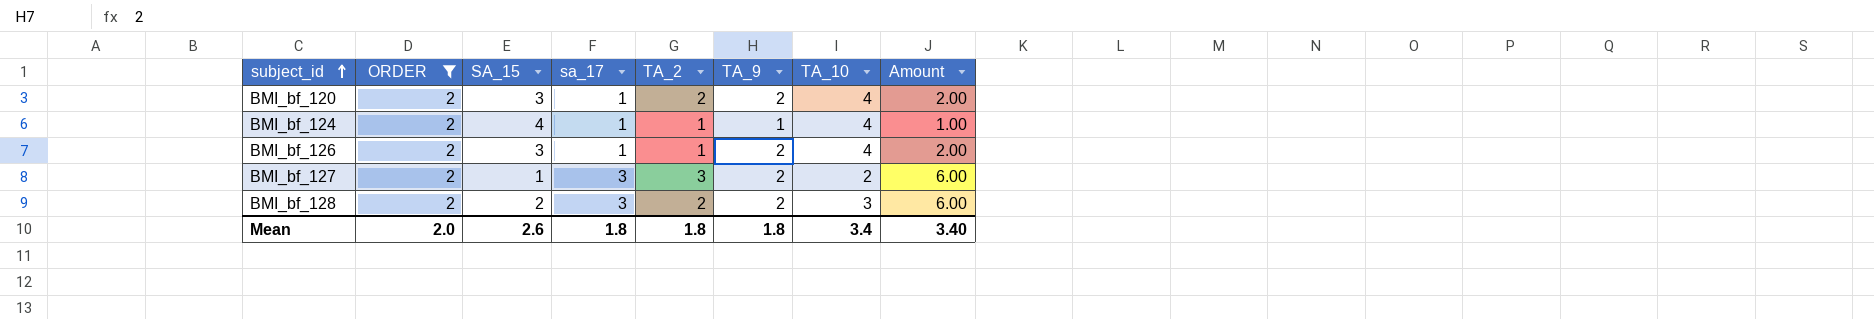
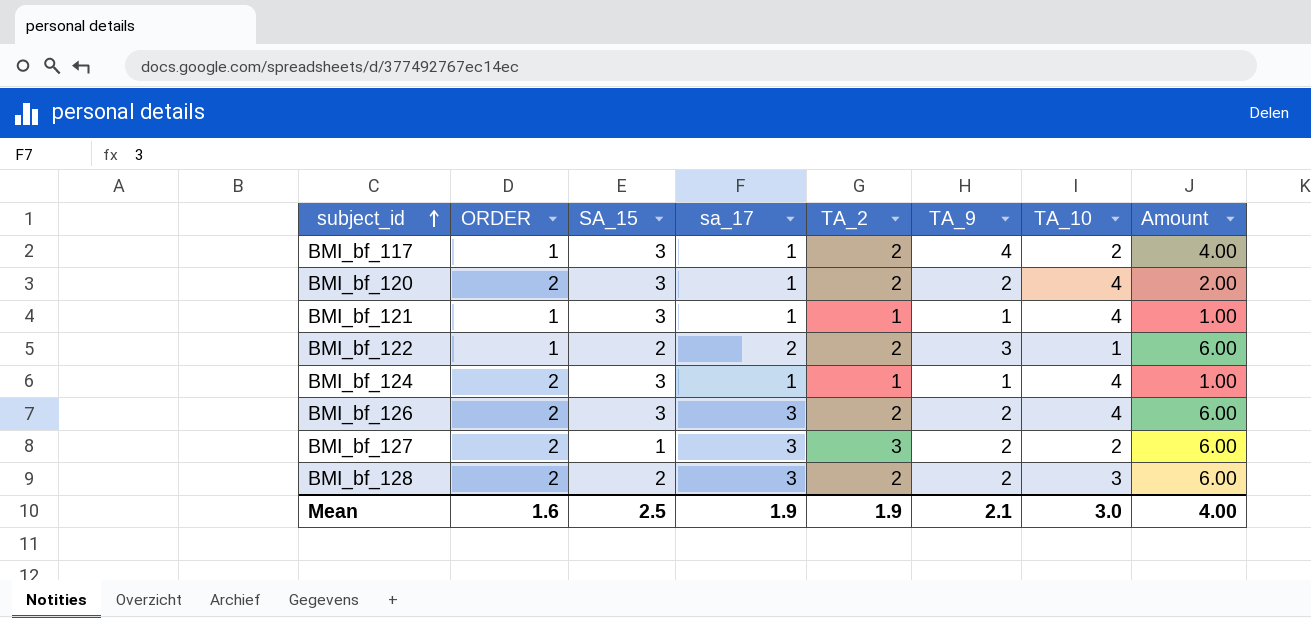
filter: ORDER = 2 -> none
BMI_bf_124 | SA_15: 4 -> 3
BMI_bf_126 | sa_17: 1 -> 3
BMI_bf_126 | TA_2: 1 -> 2
BMI_bf_126 | Amount: 2.00 -> 6.00
Mean | ORDER: 2.0 -> 1.6
Mean | SA_15: 2.6 -> 2.5
Mean | sa_17: 1.8 -> 1.9
Mean | TA_2: 1.8 -> 1.9
Mean | TA_9: 1.8 -> 2.1
Mean | TA_10: 3.4 -> 3.0
Mean | Amount: 3.40 -> 4.00

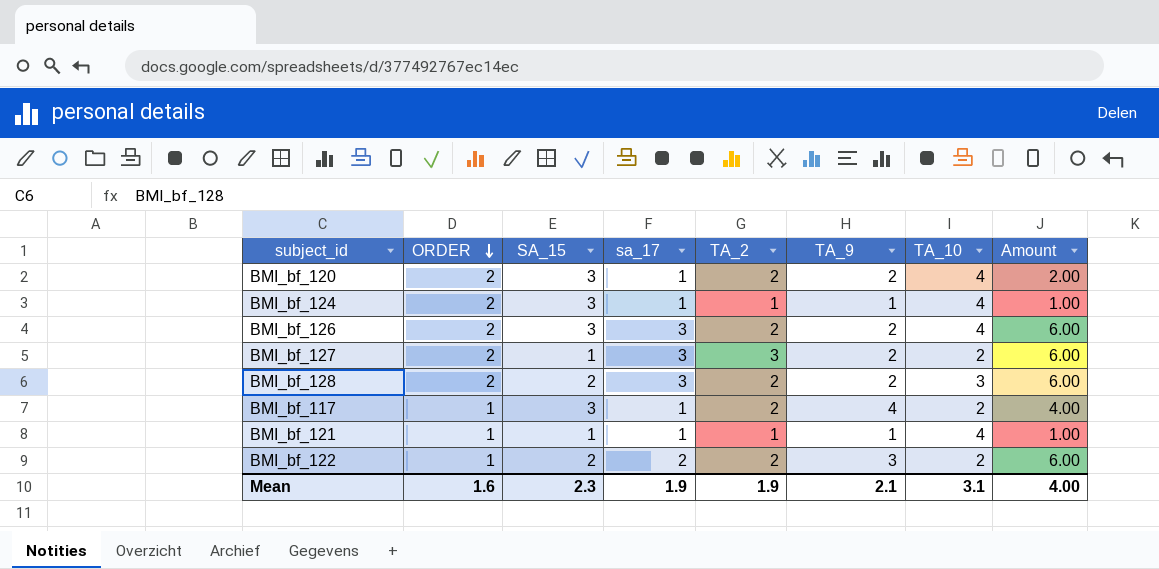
row order: subject_id ascending -> ORDER descending
BMI_bf_121 | SA_15: 3 -> 1
BMI_bf_122 | TA_10: 1 -> 2
Mean | SA_15: 2.5 -> 2.3
Mean | TA_10: 3.0 -> 3.1

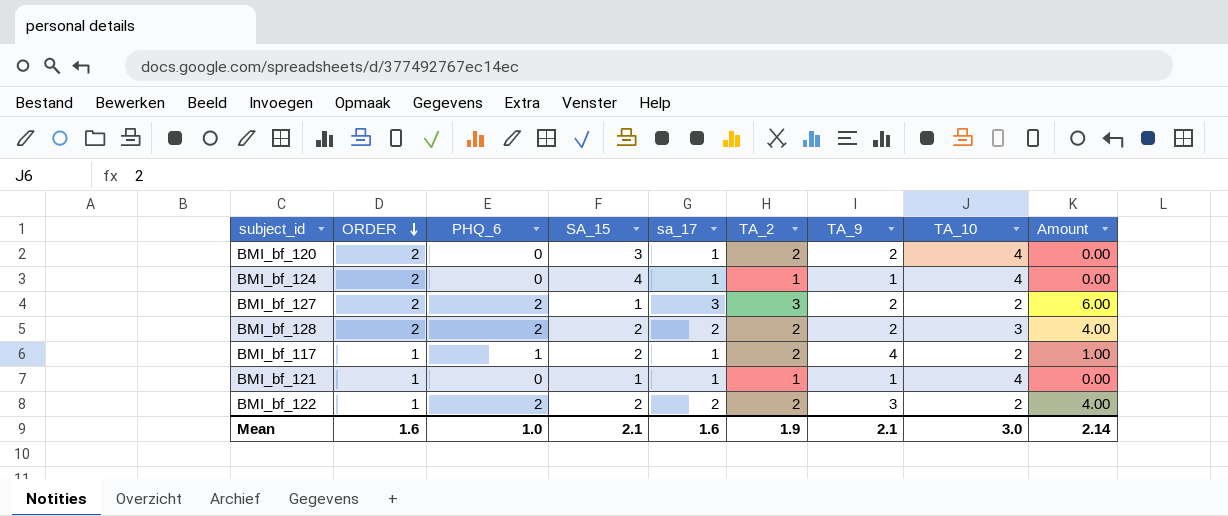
column PHQ_6 | position: none -> 3
column Amount | formula: [sa_17] * [TA_9] -> [PHQ_6] * [sa_17]
row BMI_bf_126: 2 | 3 | 3 | 2 | 2 | 4 | 6.00 -> none
BMI_bf_124 | SA_15: 3 -> 4
BMI_bf_128 | sa_17: 3 -> 2
BMI_bf_117 | SA_15: 3 -> 2
Mean | SA_15: 2.3 -> 2.1
Mean | sa_17: 1.9 -> 1.6
Mean | TA_10: 3.1 -> 3.0
Mean | Amount: 4.00 -> 2.14

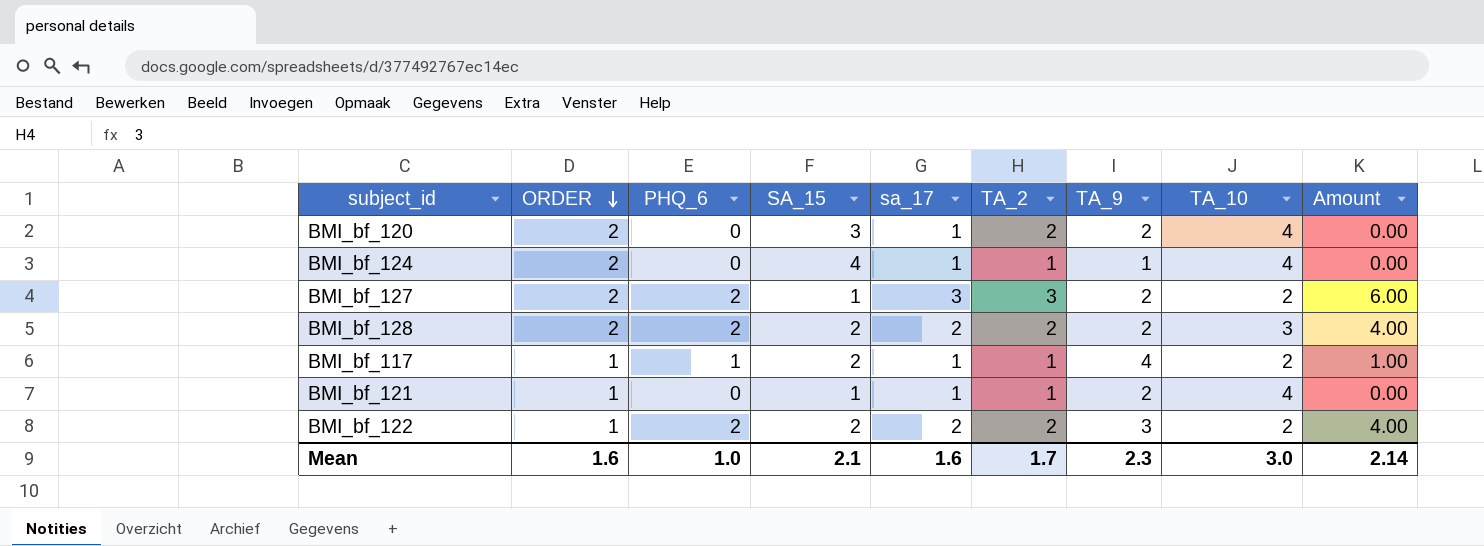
BMI_bf_117 | TA_2: 2 -> 1
BMI_bf_121 | TA_9: 1 -> 2
Mean | TA_2: 1.9 -> 1.7
Mean | TA_9: 2.1 -> 2.3

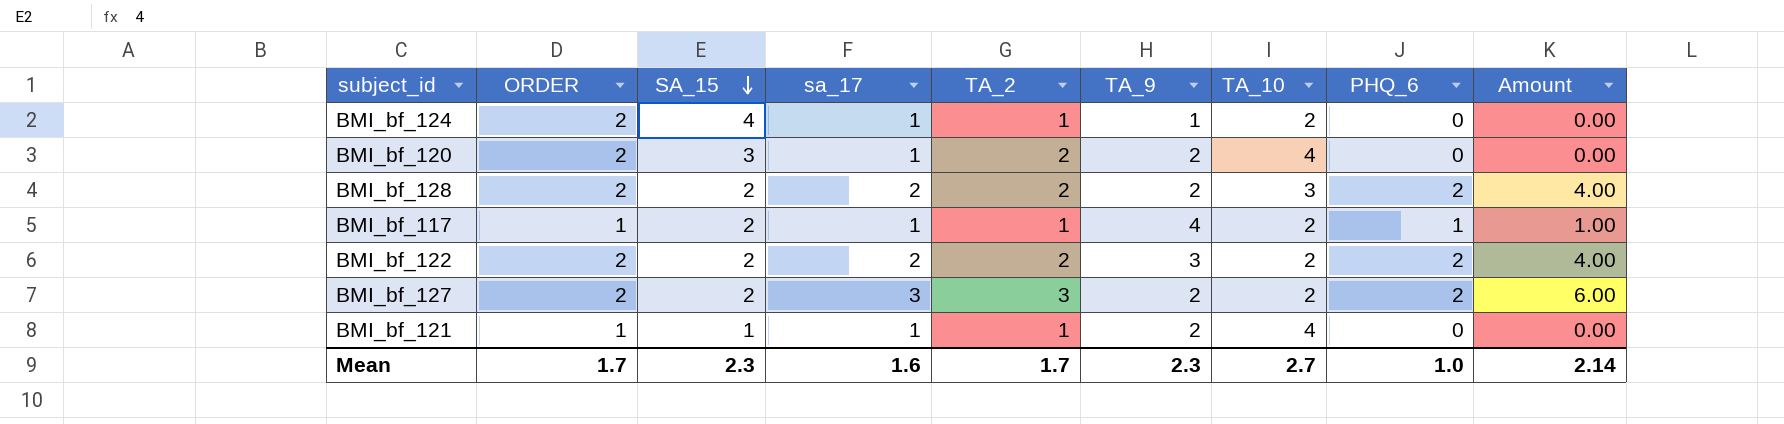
row order: ORDER descending -> SA_15 descending
column PHQ_6 | position: 3 -> 8
BMI_bf_124 | TA_10: 4 -> 2
BMI_bf_122 | ORDER: 1 -> 2
BMI_bf_127 | SA_15: 1 -> 2
Mean | ORDER: 1.6 -> 1.7
Mean | SA_15: 2.1 -> 2.3
Mean | TA_10: 3.0 -> 2.7

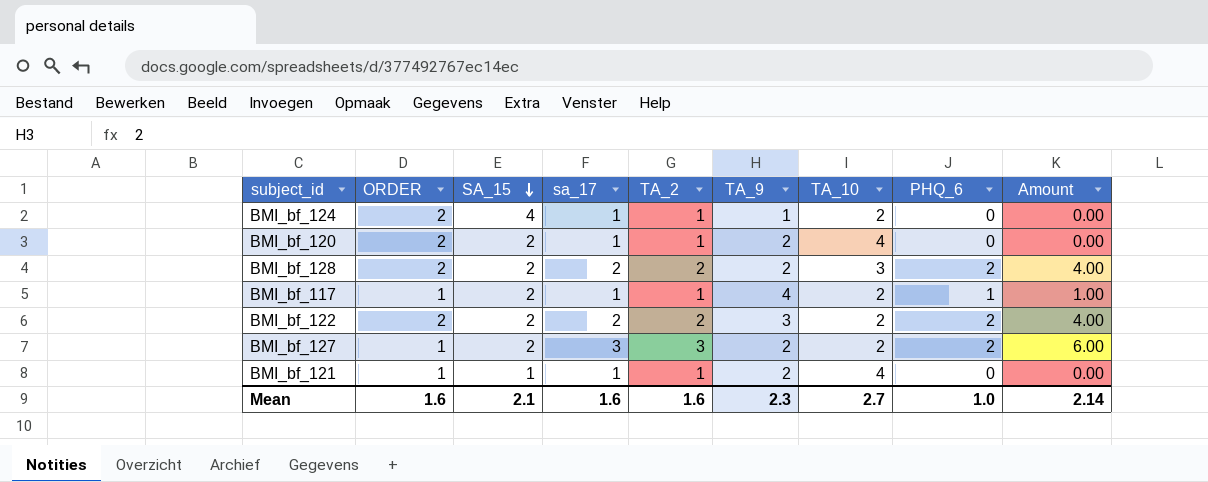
BMI_bf_120 | SA_15: 3 -> 2
BMI_bf_120 | TA_2: 2 -> 1
BMI_bf_127 | ORDER: 2 -> 1
Mean | ORDER: 1.7 -> 1.6
Mean | SA_15: 2.3 -> 2.1
Mean | TA_2: 1.7 -> 1.6

